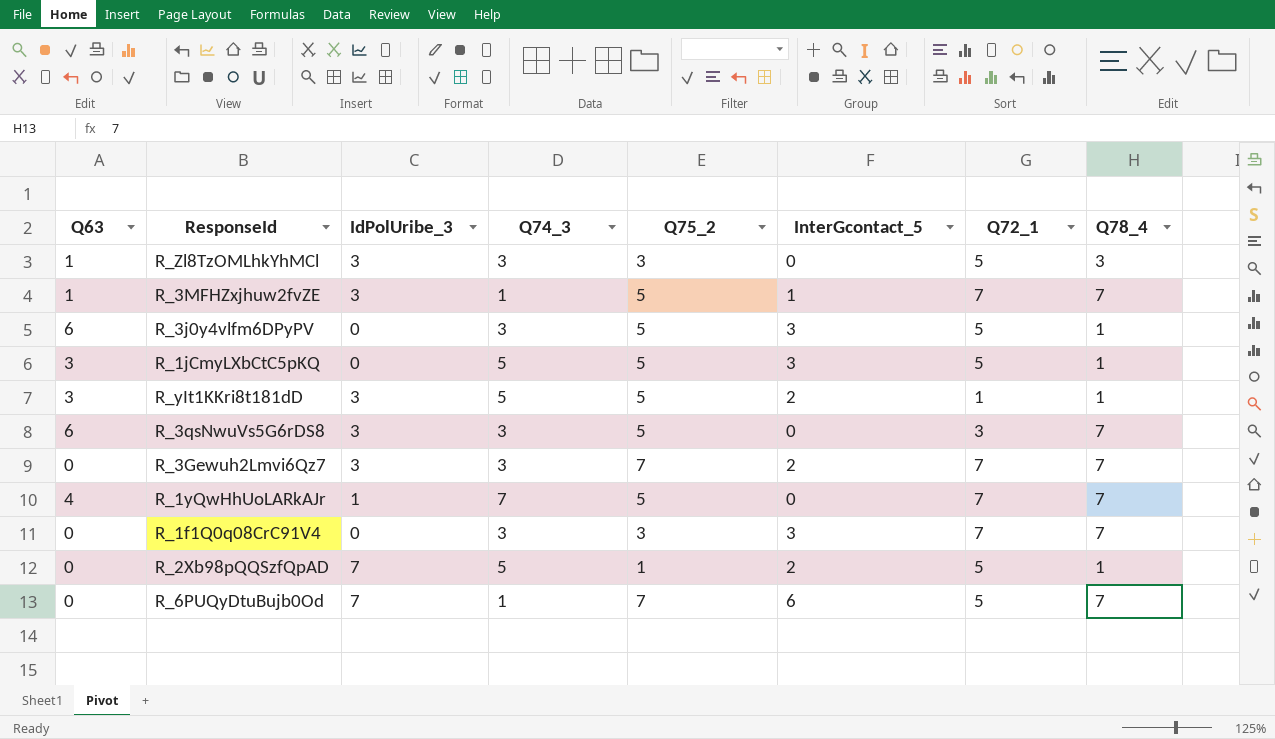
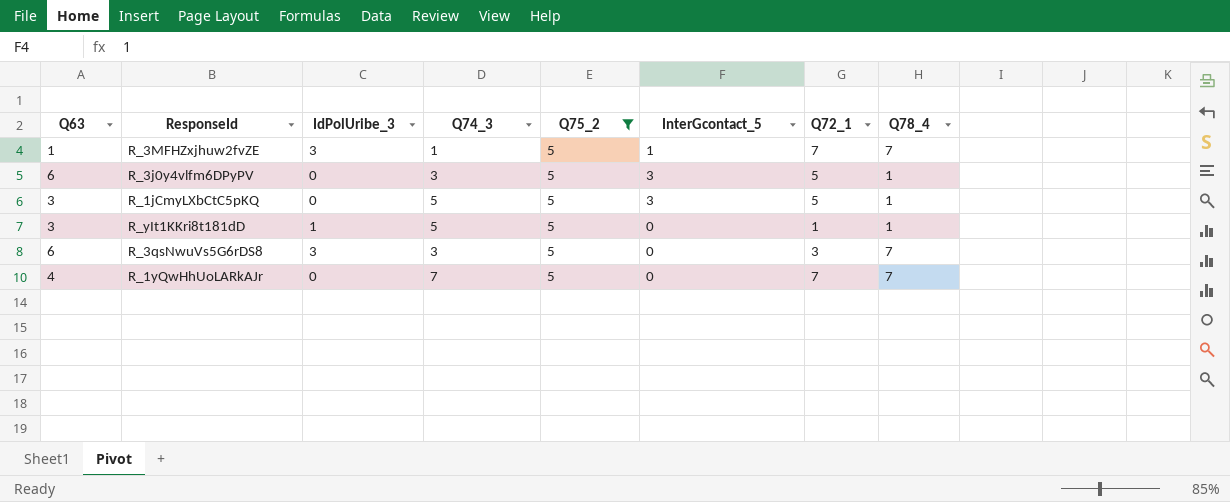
filter: none -> Q75_2 = 5
R_yIt1KKri8t181dD | IdPolUribe_3: 3 -> 1
R_yIt1KKri8t181dD | InterGcontact_5: 2 -> 0
R_1yQwHhUoLARkAJr | IdPolUribe_3: 1 -> 0

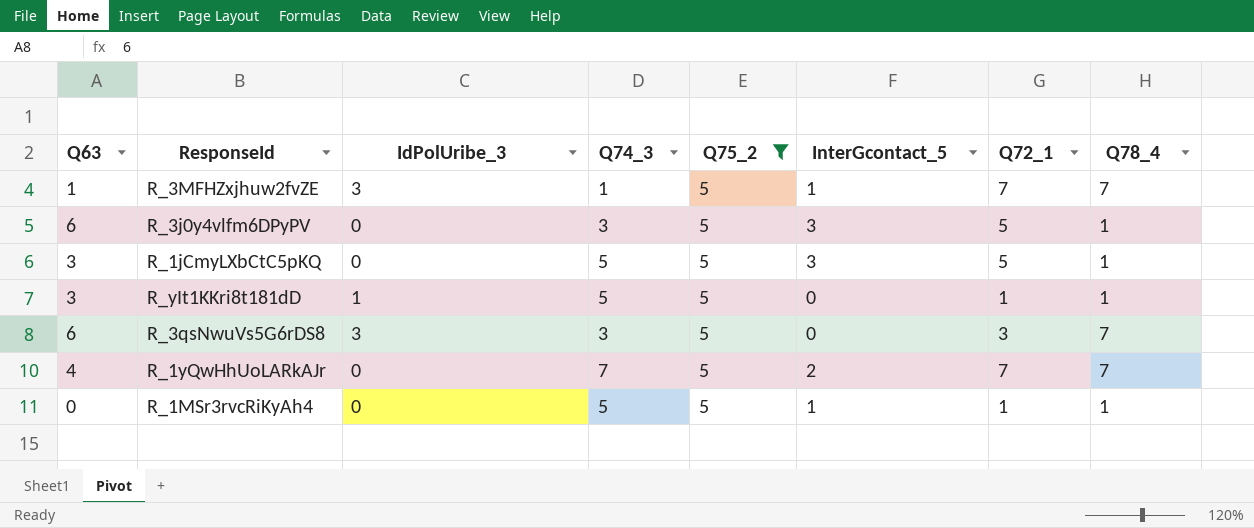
R_1yQwHhUoLARkAJr | InterGcontact_5: 0 -> 2
row R_1MSr3rvcRiKyAh4: none -> 0 | 0 | 5 | 5 | 1 | 1 | 1

